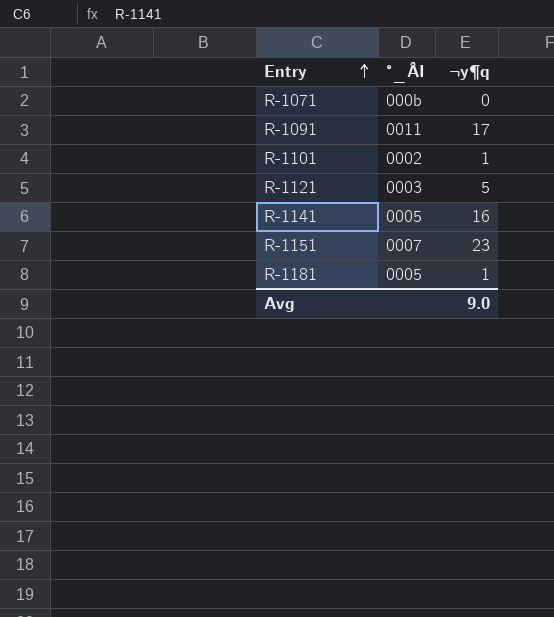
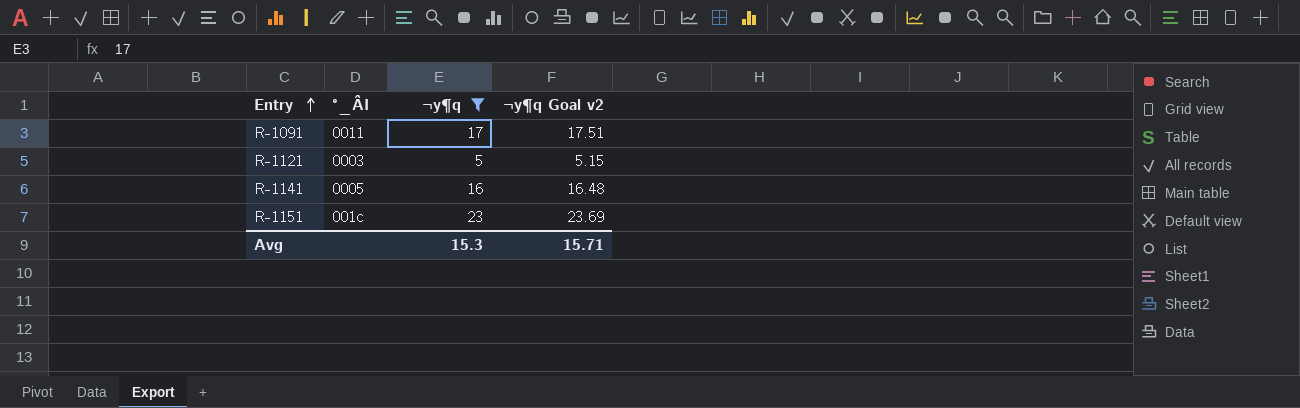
filter: none -> ¬y¶q >= 5
column ¬y¶q Goal v2 | formula: none -> [¬y¶q] * 1.03
R-1151 | °_ÂI: 0007 -> 001c
Avg | ¬y¶q: 9.0 -> 15.3

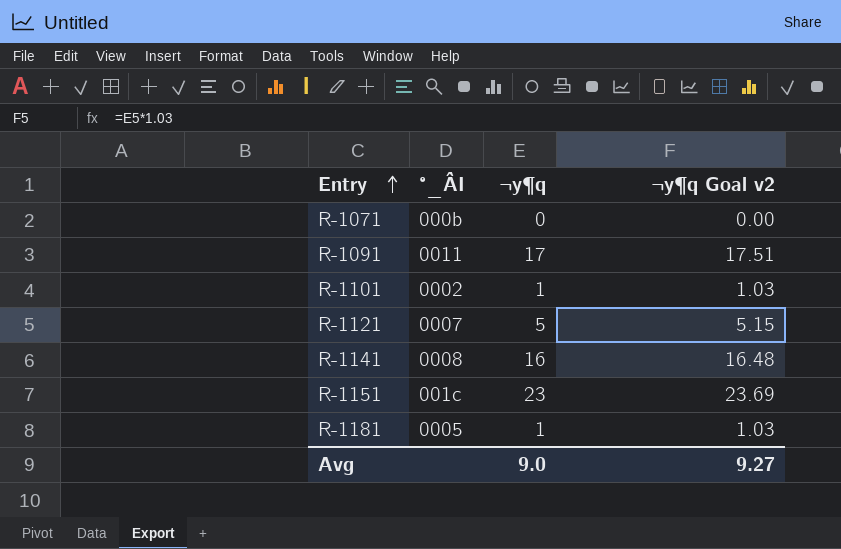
filter: ¬y¶q >= 5 -> none
R-1121 | °_ÂI: 0003 -> 0007
R-1141 | °_ÂI: 0005 -> 0008
Avg | ¬y¶q: 15.3 -> 9.0
Avg | ¬y¶q Goal v2: 15.71 -> 9.27

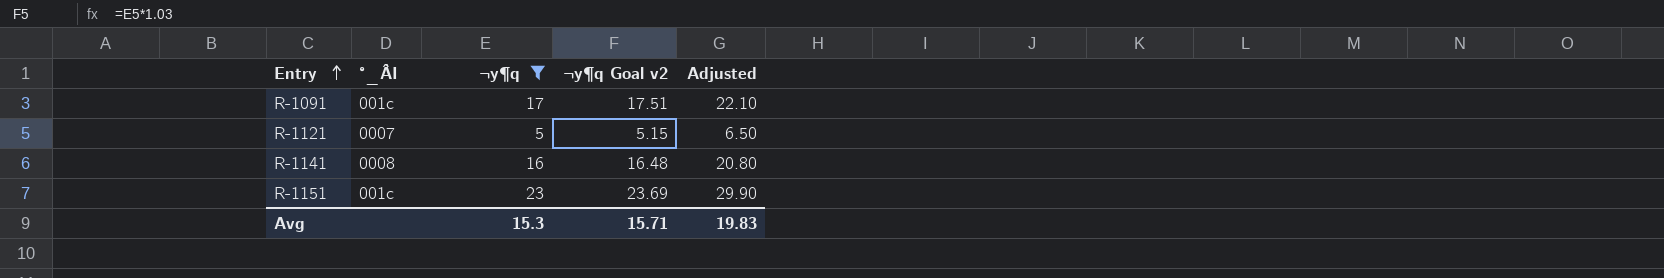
filter: none -> ¬y¶q >= 5
column Adjusted | formula: none -> [¬y¶q] * 1.3
R-1091 | °_ÂI: 0011 -> 001c
Avg | ¬y¶q: 9.0 -> 15.3
Avg | ¬y¶q Goal v2: 9.27 -> 15.71

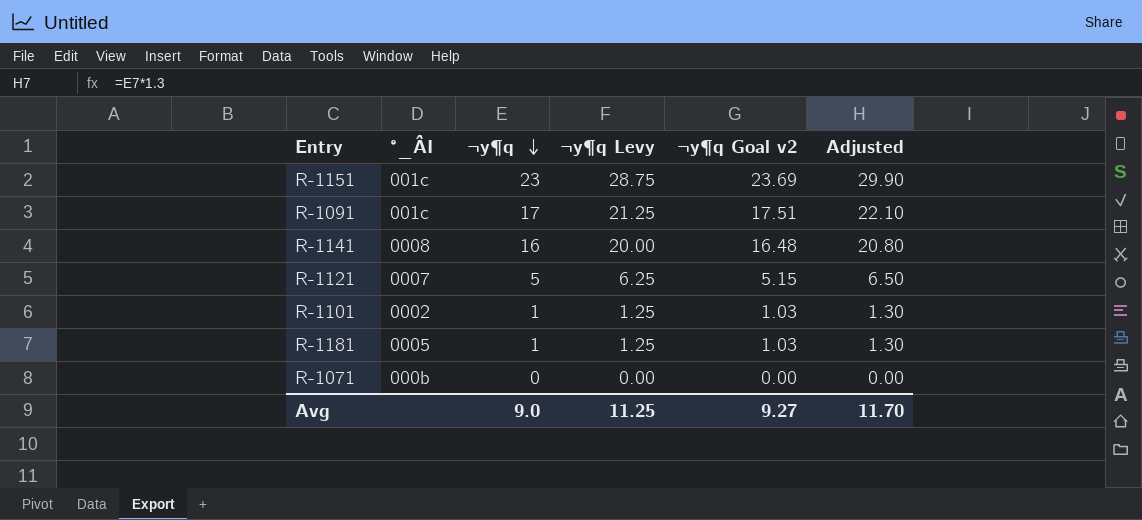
filter: ¬y¶q >= 5 -> none
row order: Entry ascending -> ¬y¶q descending
column ¬y¶q Levy | formula: none -> [¬y¶q] * 1.25
Avg | ¬y¶q: 15.3 -> 9.0
Avg | ¬y¶q Goal v2: 15.71 -> 9.27
Avg | Adjusted: 19.83 -> 11.70

